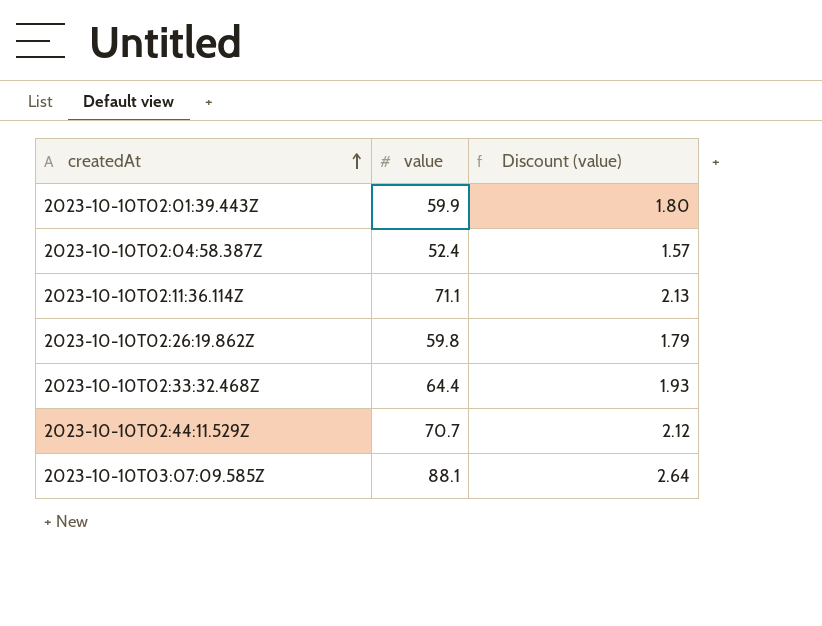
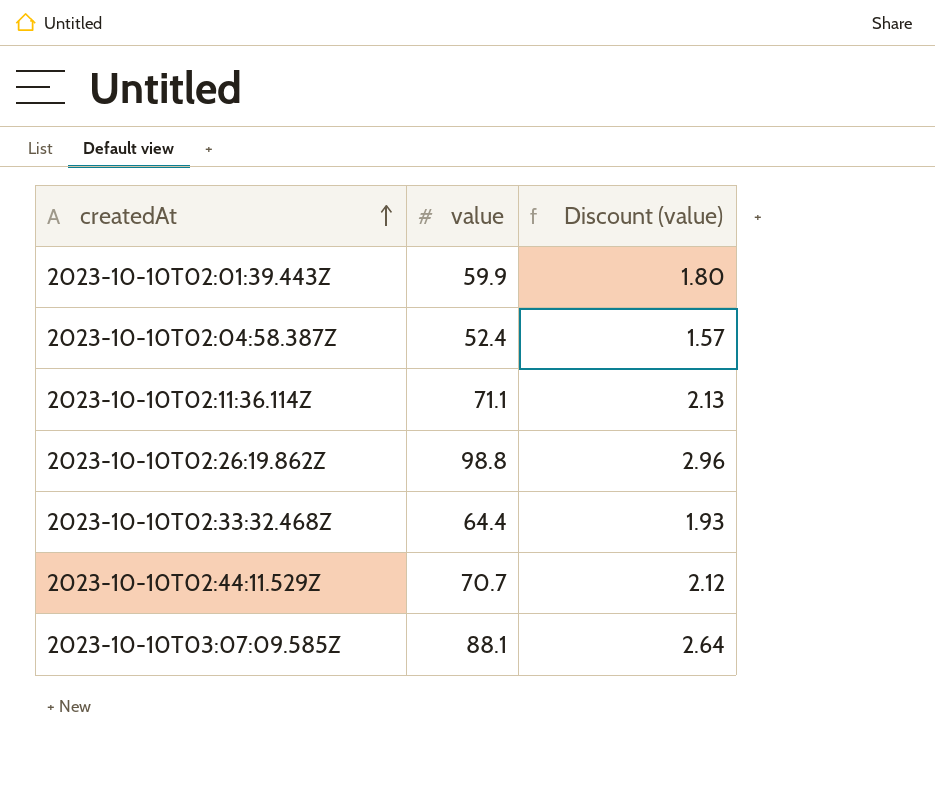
2023-10-10T02:26:19.862Z | value: 59.8 -> 98.8
2023-10-10T02:26:19.862Z | Discount (value): 1.79 -> 2.96

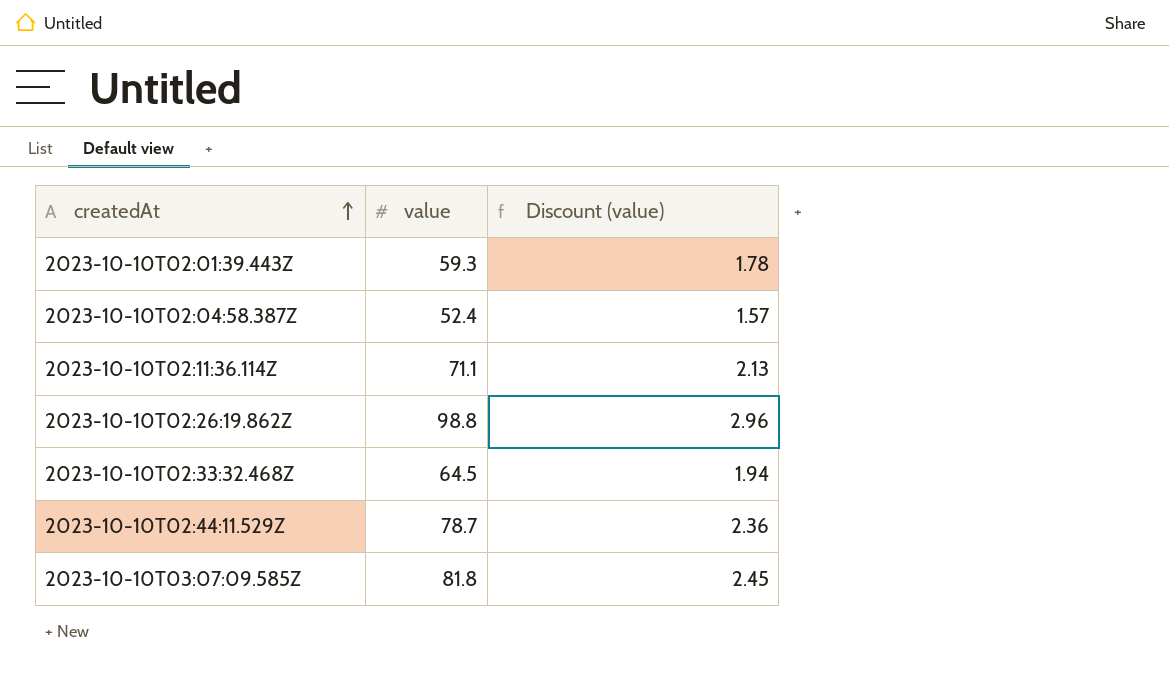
2023-10-10T02:01:39.443Z | value: 59.9 -> 59.3
2023-10-10T02:01:39.443Z | Discount (value): 1.80 -> 1.78
2023-10-10T02:33:32.468Z | value: 64.4 -> 64.5
2023-10-10T02:33:32.468Z | Discount (value): 1.93 -> 1.94
2023-10-10T02:44:11.529Z | value: 70.7 -> 78.7
2023-10-10T02:44:11.529Z | Discount (value): 2.12 -> 2.36
2023-10-10T03:07:09.585Z | value: 88.1 -> 81.8
2023-10-10T03:07:09.585Z | Discount (value): 2.64 -> 2.45

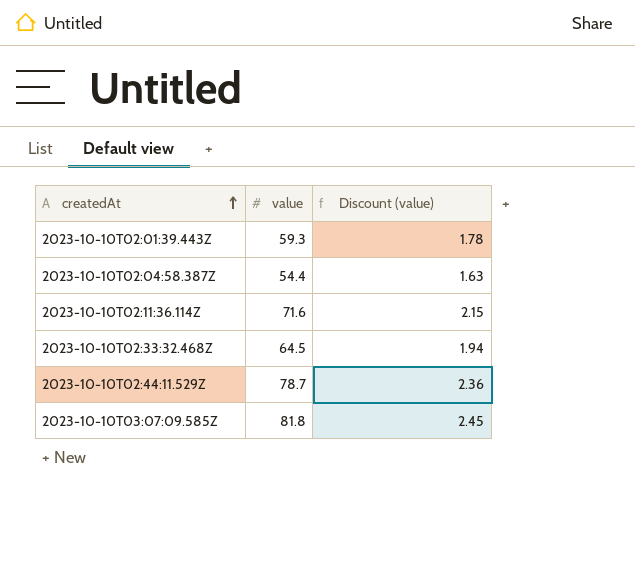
row 2023-10-10T02:26:19.862Z: 98.8 | 2.96 -> none
2023-10-10T02:04:58.387Z | value: 52.4 -> 54.4
2023-10-10T02:04:58.387Z | Discount (value): 1.57 -> 1.63
2023-10-10T02:11:36.114Z | value: 71.1 -> 71.6
2023-10-10T02:11:36.114Z | Discount (value): 2.13 -> 2.15

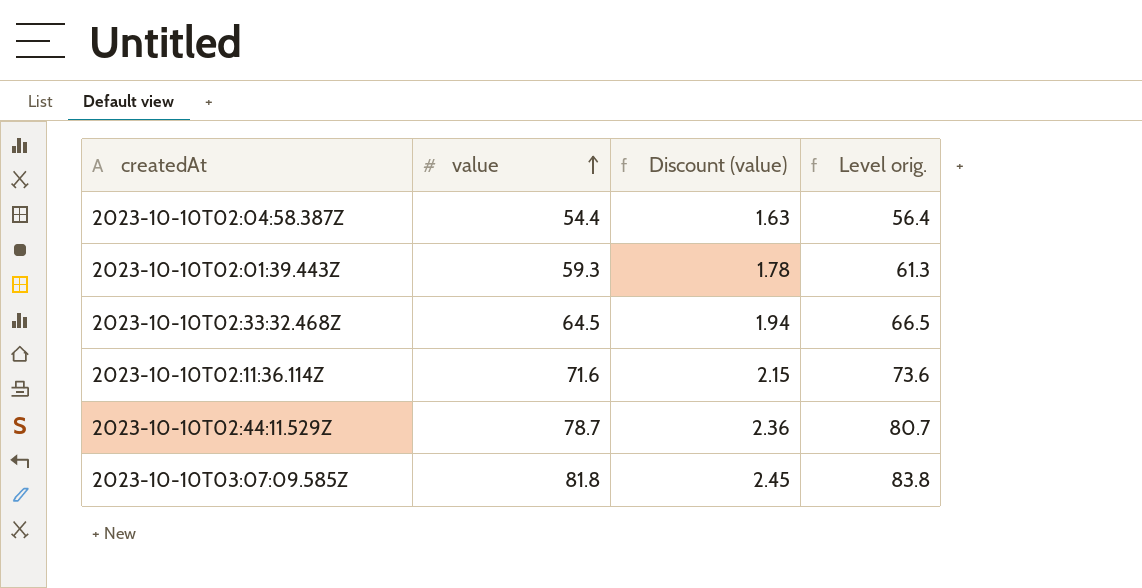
row order: createdAt ascending -> value ascending
column Level orig. | formula: none -> [value] + 2

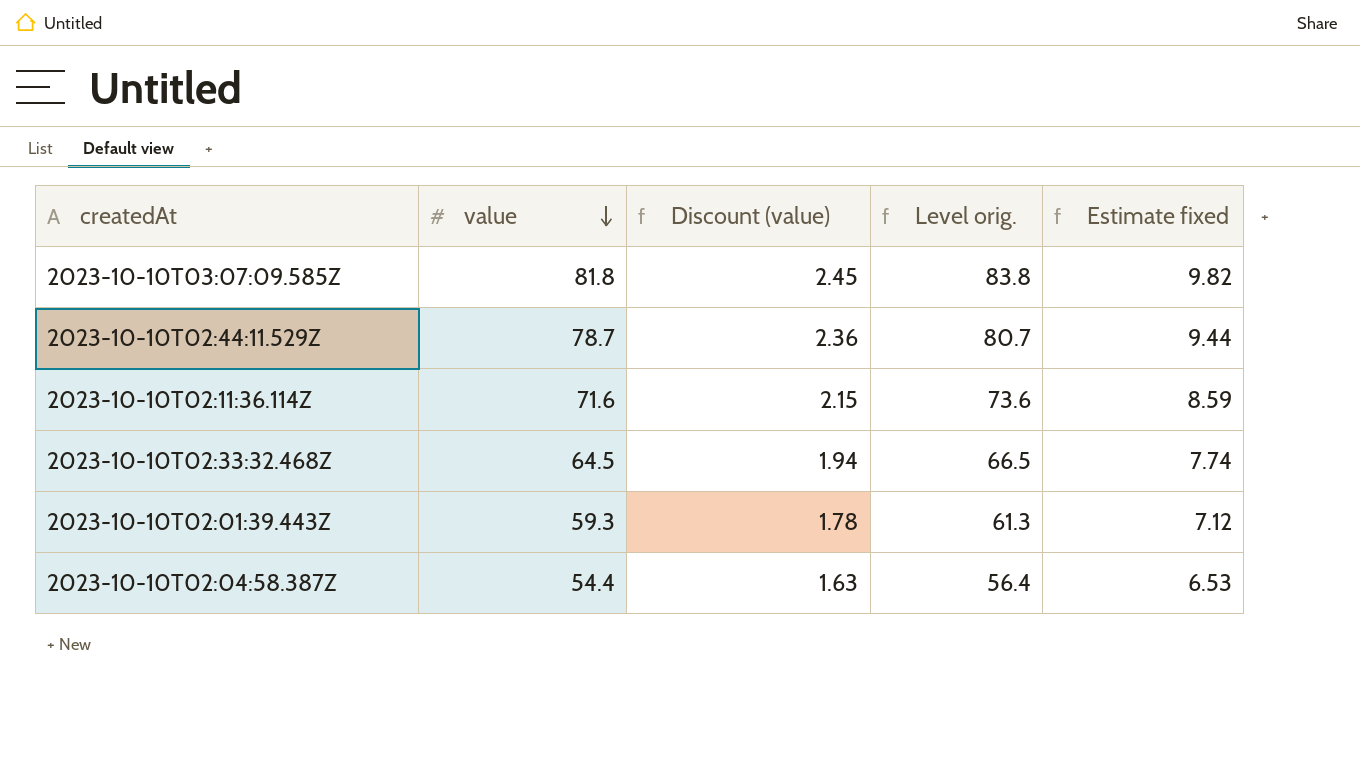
row order: value ascending -> value descending
column Estimate fixed | formula: none -> [value] * 0.12

